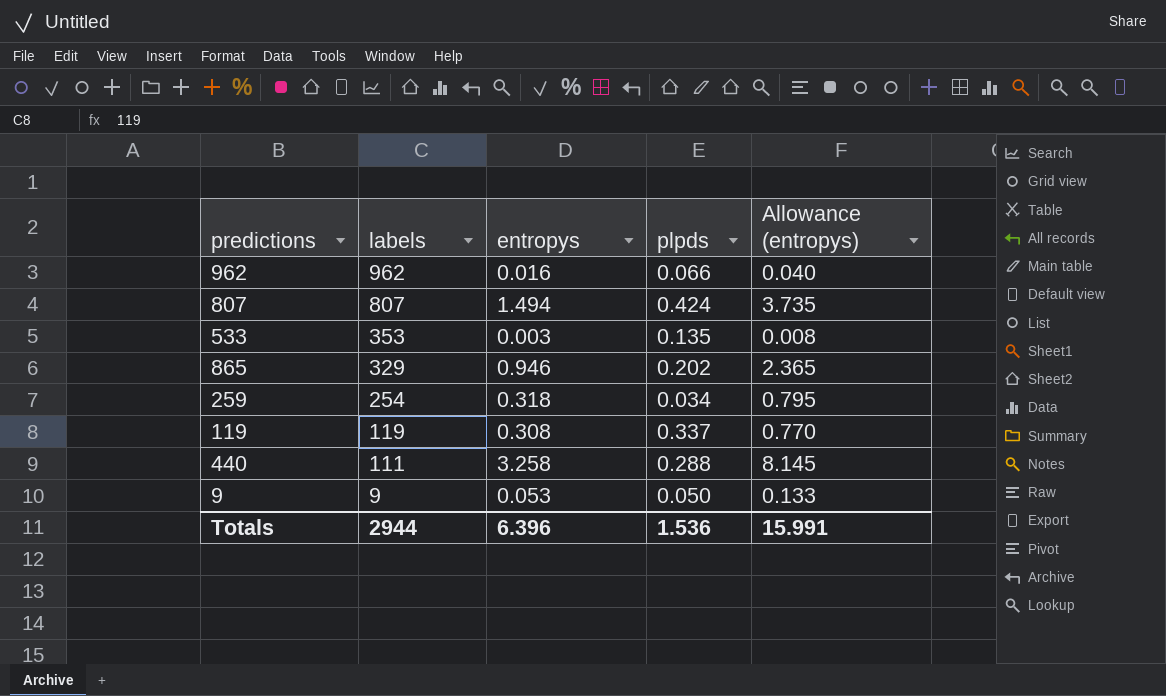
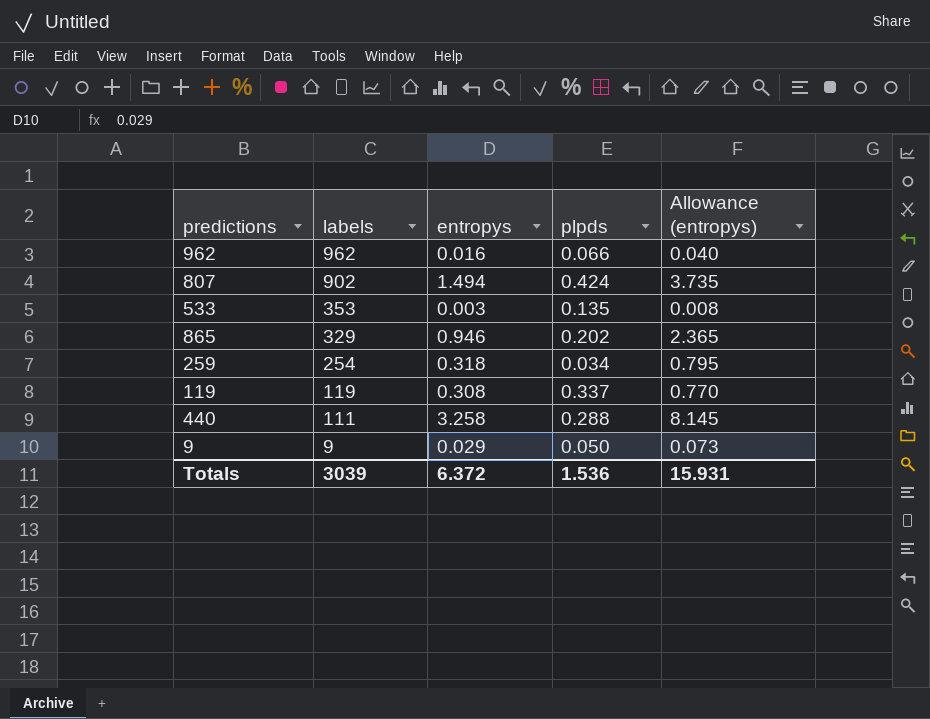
807 | labels: 807 -> 902
9 | entropys: 0.053 -> 0.029
9 | Allowance (entropys): 0.133 -> 0.073
Totals | labels: 2944 -> 3039
Totals | entropys: 6.396 -> 6.372
Totals | Allowance (entropys): 15.991 -> 15.931

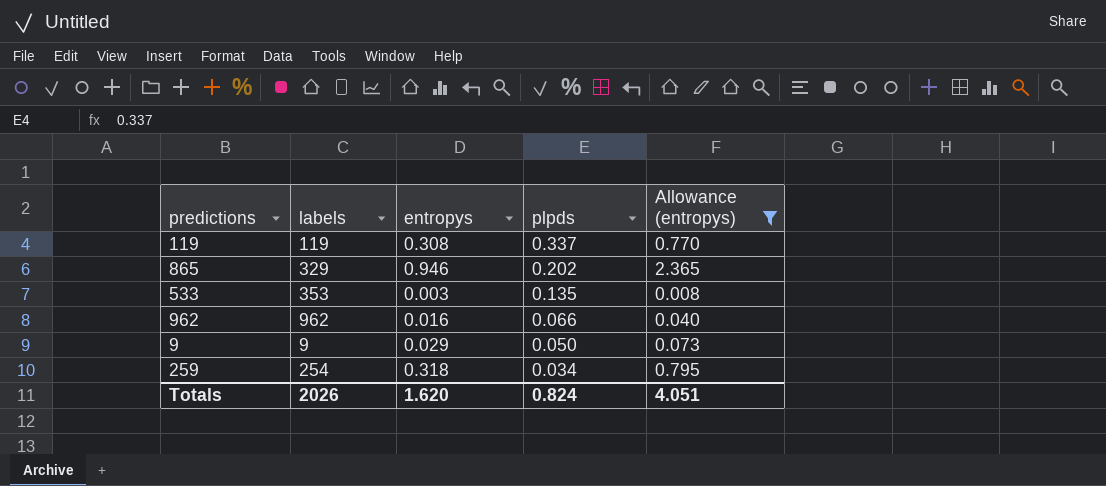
filter: none -> Allowance (entropys) <= 2.365
row order: labels descending -> plpds descending
Totals | labels: 3039 -> 2026
Totals | entropys: 6.372 -> 1.620
Totals | plpds: 1.536 -> 0.824
Totals | Allowance (entropys): 15.931 -> 4.051

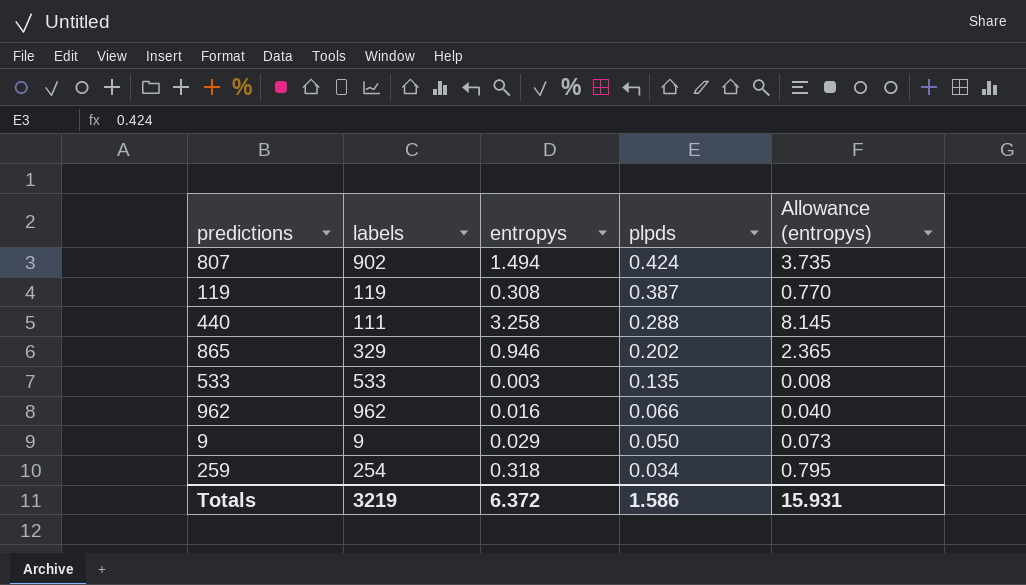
filter: Allowance (entropys) <= 2.365 -> none
119 | plpds: 0.337 -> 0.387
533 | labels: 353 -> 533
Totals | labels: 2026 -> 3219
Totals | entropys: 1.620 -> 6.372
Totals | plpds: 0.824 -> 1.586
Totals | Allowance (entropys): 4.051 -> 15.931

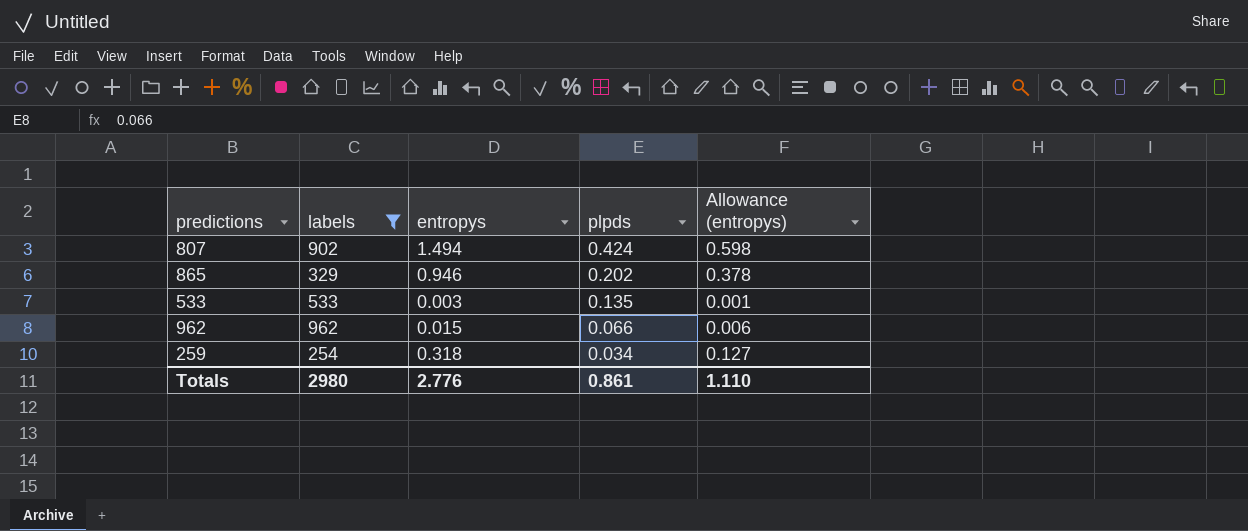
filter: none -> labels >= 254
column Allowance (entropys) | formula: [entropys] * 2.5 -> [entropys] * 0.4
962 | entropys: 0.016 -> 0.015
Totals | labels: 3219 -> 2980
Totals | entropys: 6.372 -> 2.776
Totals | plpds: 1.586 -> 0.861
Totals | Allowance (entropys): 15.931 -> 1.110

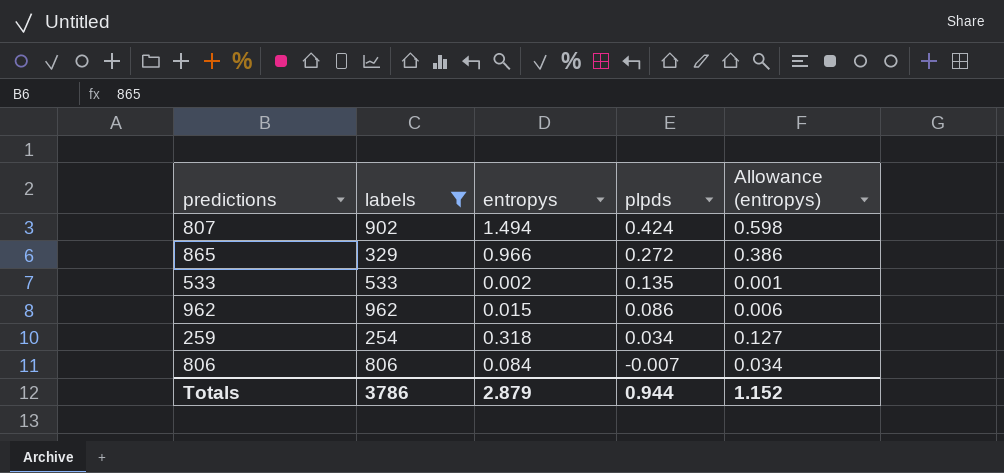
865 | entropys: 0.946 -> 0.966
865 | plpds: 0.202 -> 0.272
865 | Allowance (entropys): 0.378 -> 0.386
533 | entropys: 0.003 -> 0.002
962 | plpds: 0.066 -> 0.086
row 806: none -> 806 | 0.084 | -0.007 | 0.034
Totals | labels: 2980 -> 3786
Totals | entropys: 2.776 -> 2.879
Totals | plpds: 0.861 -> 0.944
Totals | Allowance (entropys): 1.110 -> 1.152

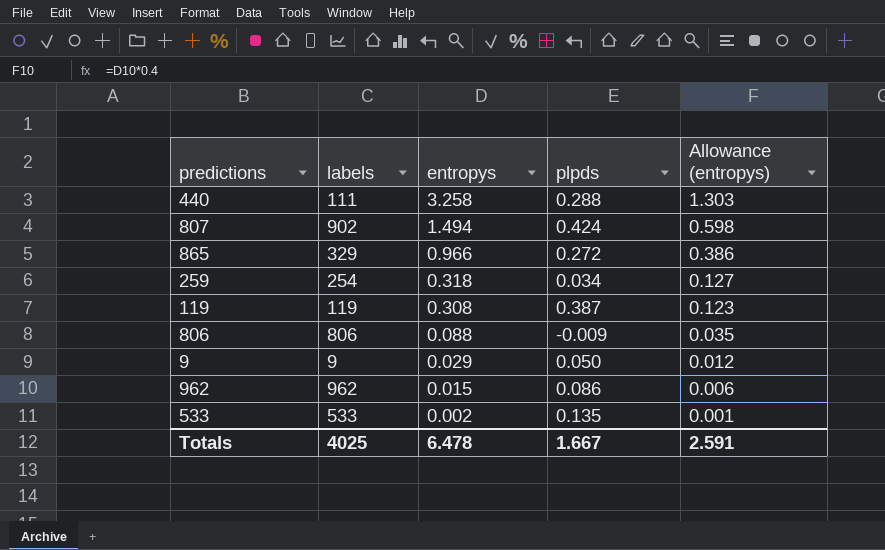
filter: labels >= 254 -> none
row order: plpds descending -> entropys descending
806 | entropys: 0.084 -> 0.088
806 | plpds: -0.007 -> -0.009
806 | Allowance (entropys): 0.034 -> 0.035
Totals | labels: 3786 -> 4025
Totals | entropys: 2.879 -> 6.478
Totals | plpds: 0.944 -> 1.667
Totals | Allowance (entropys): 1.152 -> 2.591

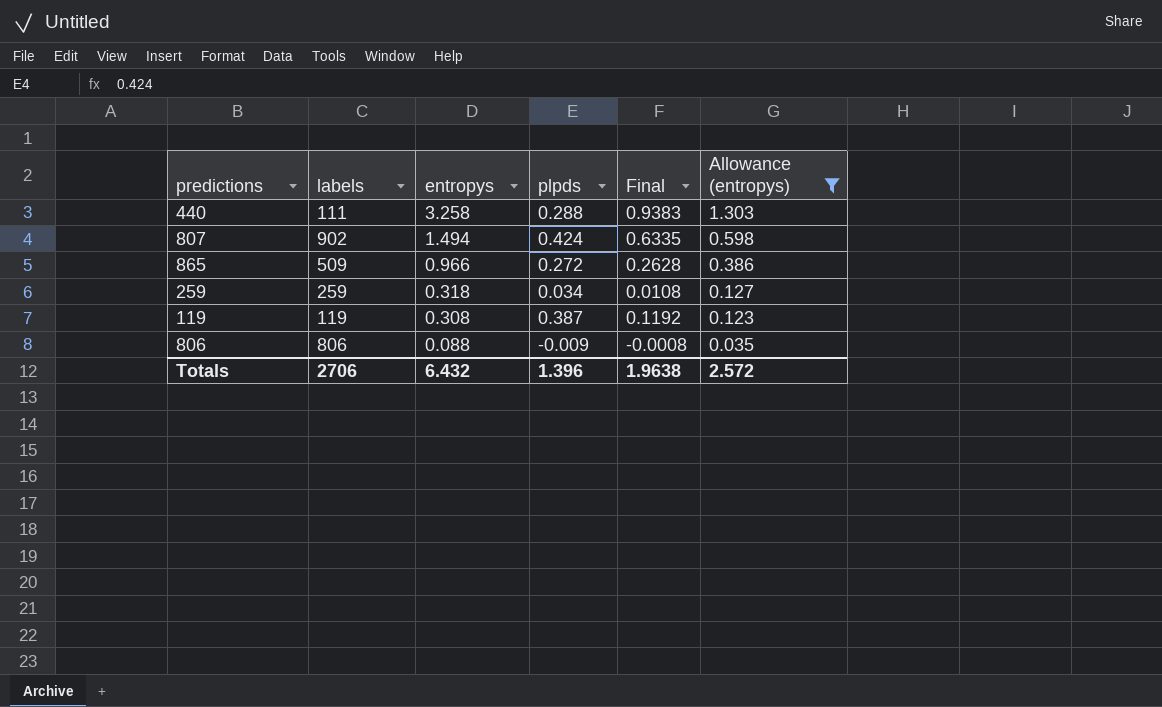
filter: none -> Allowance (entropys) >= 0.035
column Final | formula: none -> [entropys] * [plpds]
865 | labels: 329 -> 509
259 | labels: 254 -> 259
Totals | labels: 4025 -> 2706
Totals | entropys: 6.478 -> 6.432
Totals | plpds: 1.667 -> 1.396
Totals | Allowance (entropys): 2.591 -> 2.572

